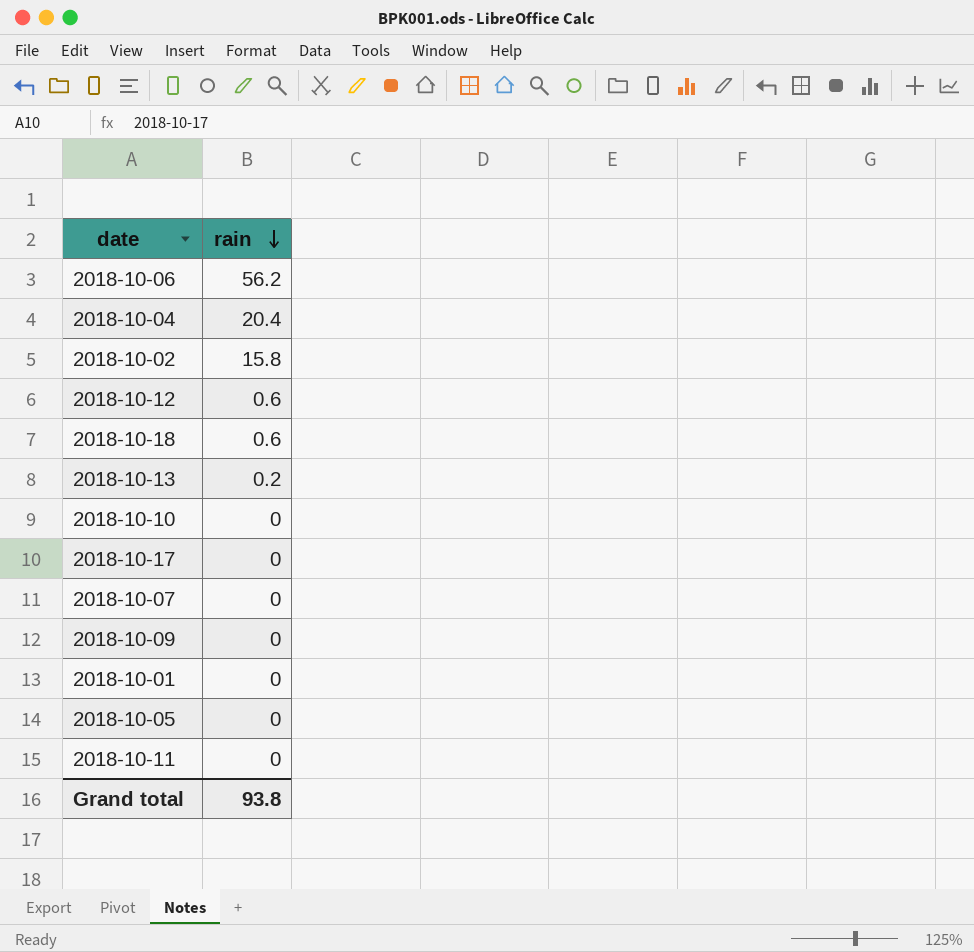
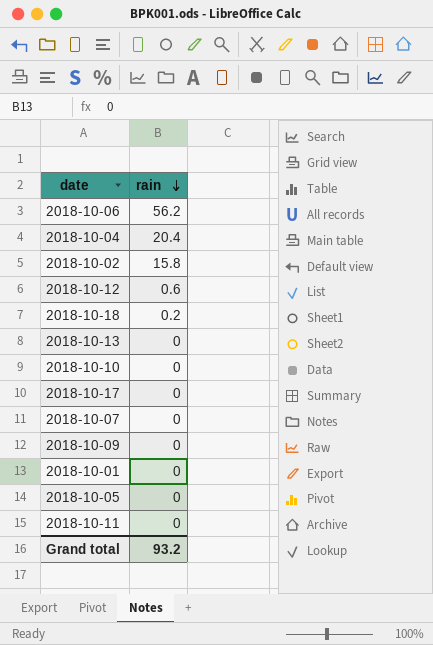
2018-10-18 | rain: 0.6 -> 0.2
2018-10-13 | rain: 0.2 -> 0
Grand total | rain: 93.8 -> 93.2

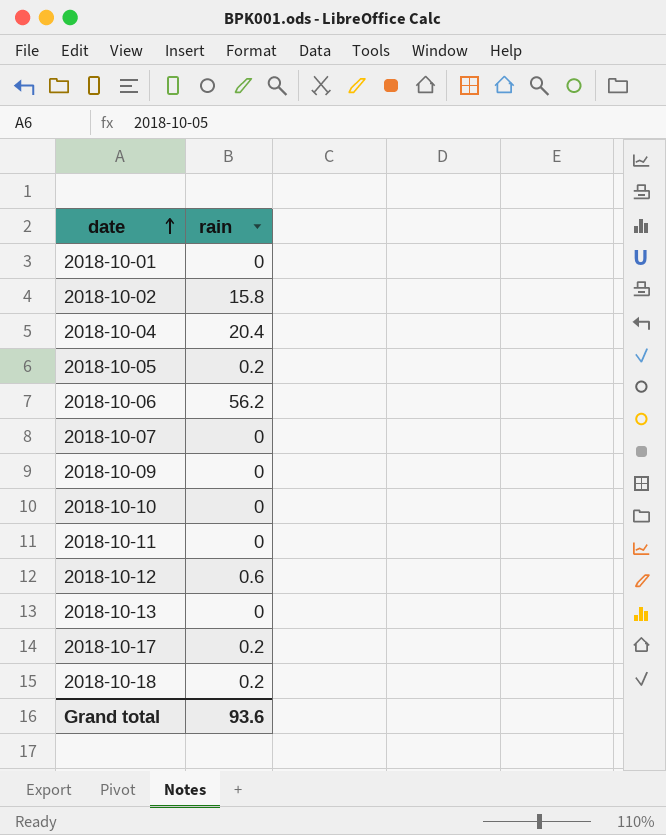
row order: rain descending -> date ascending
2018-10-05 | rain: 0 -> 0.2
2018-10-17 | rain: 0 -> 0.2
Grand total | rain: 93.2 -> 93.6

